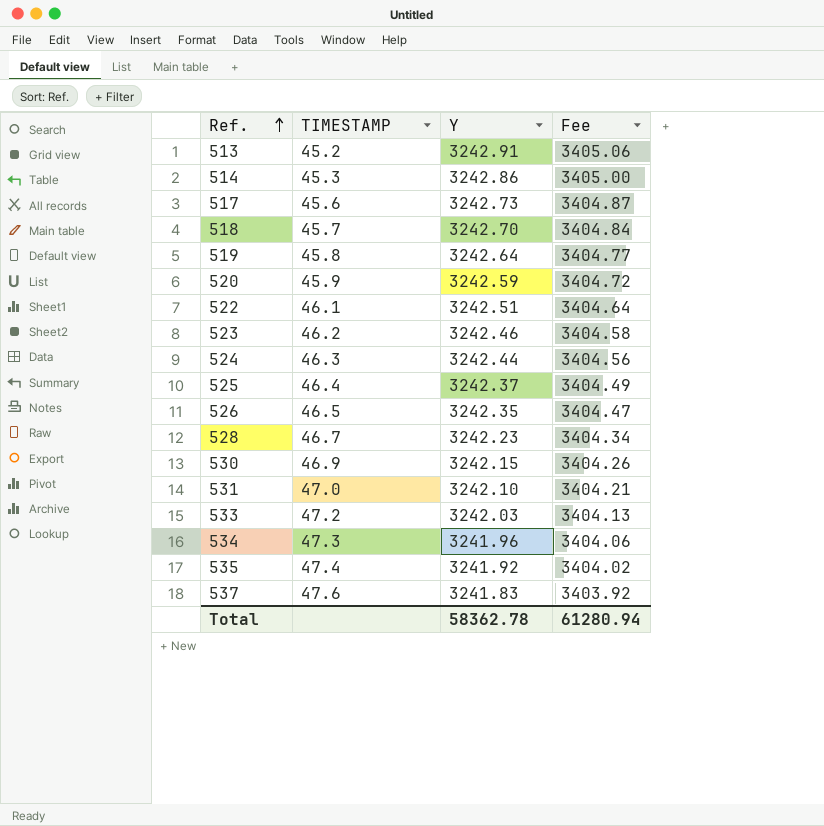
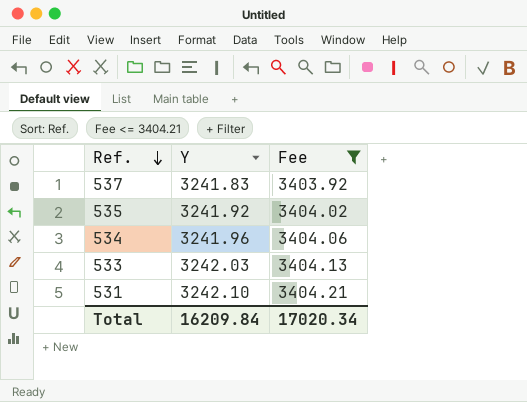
filter: none -> Fee <= 3404.21
row order: Ref. ascending -> Ref. descending
column TIMESTAMP | position: 2 -> none
Total | Y: 58362.78 -> 16209.84
Total | Fee: 61280.94 -> 17020.34

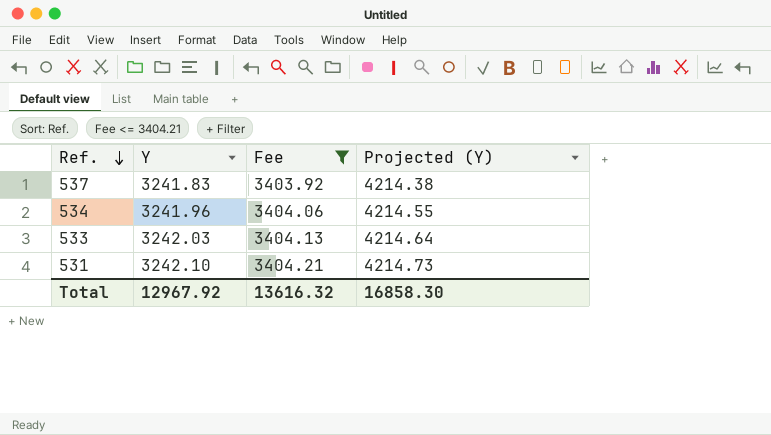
column Projected (Y) | formula: none -> [Y] * 1.3
row 535: 3241.92 | 3404.02 -> none
Total | Y: 16209.84 -> 12967.92
Total | Fee: 17020.34 -> 13616.32

